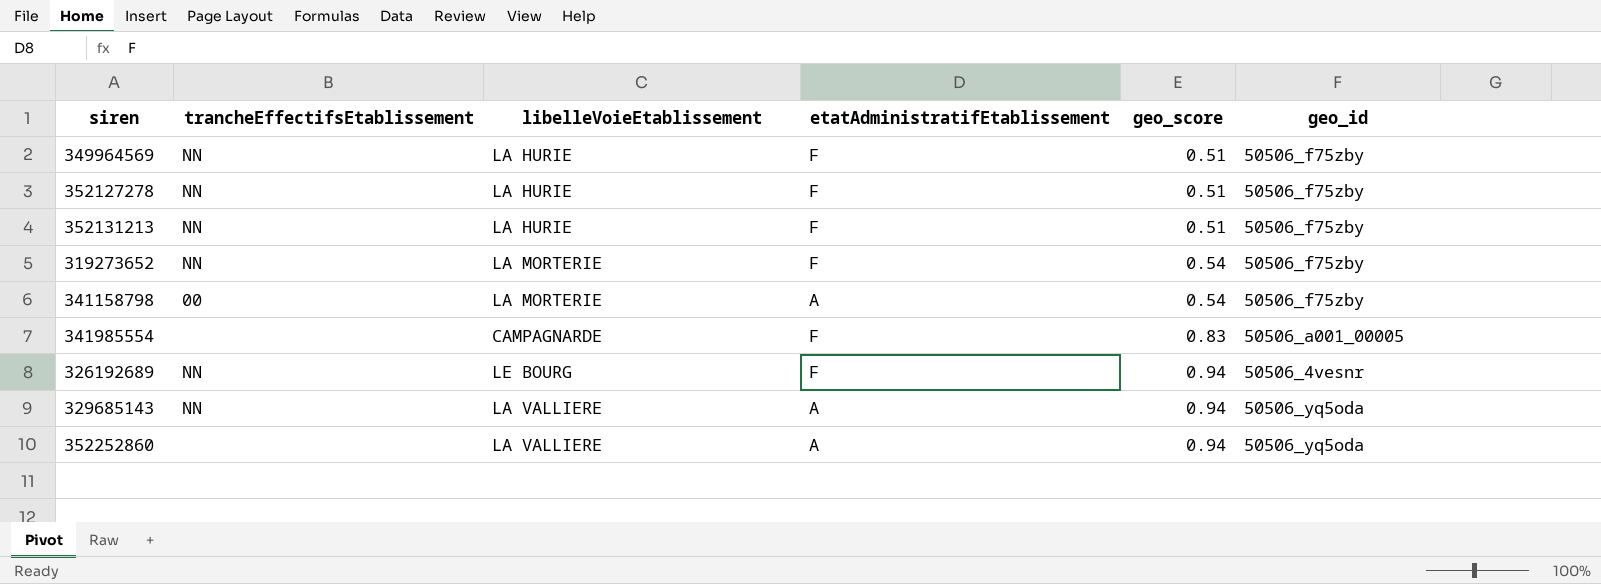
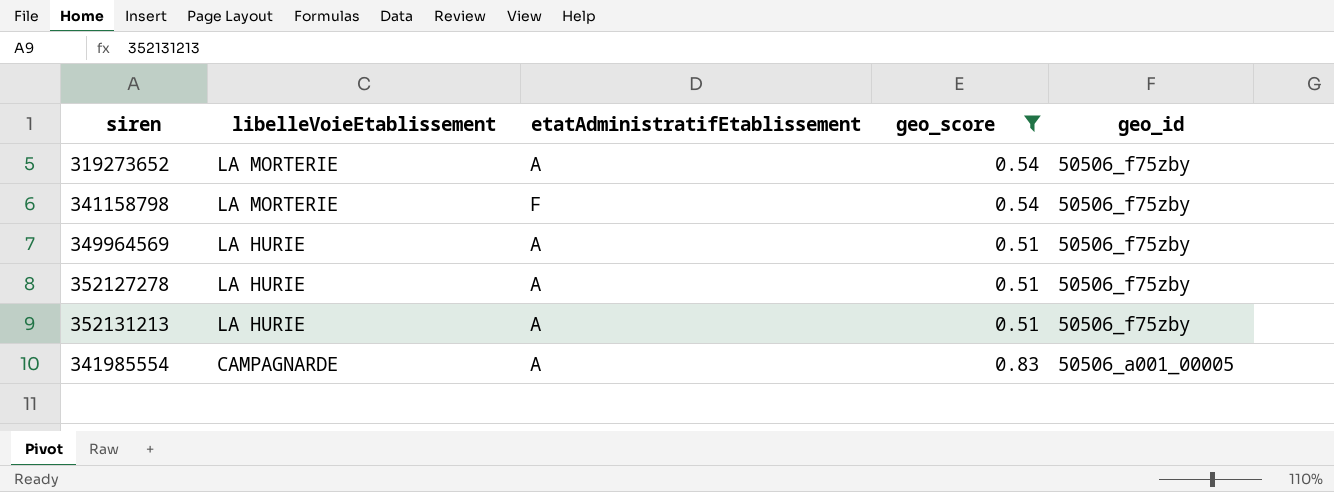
filter: none -> geo_score != 0.94
row order: geo_score ascending -> libelleVoieEtablissement descending
column trancheEffectifsEtablissement | position: 2 -> none
319273652 | etatAdministratifEtablissement: F -> A
341158798 | etatAdministratifEtablissement: A -> F
349964569 | etatAdministratifEtablissement: F -> A
352127278 | etatAdministratifEtablissement: F -> A
352131213 | etatAdministratifEtablissement: F -> A
341985554 | etatAdministratifEtablissement: F -> A

